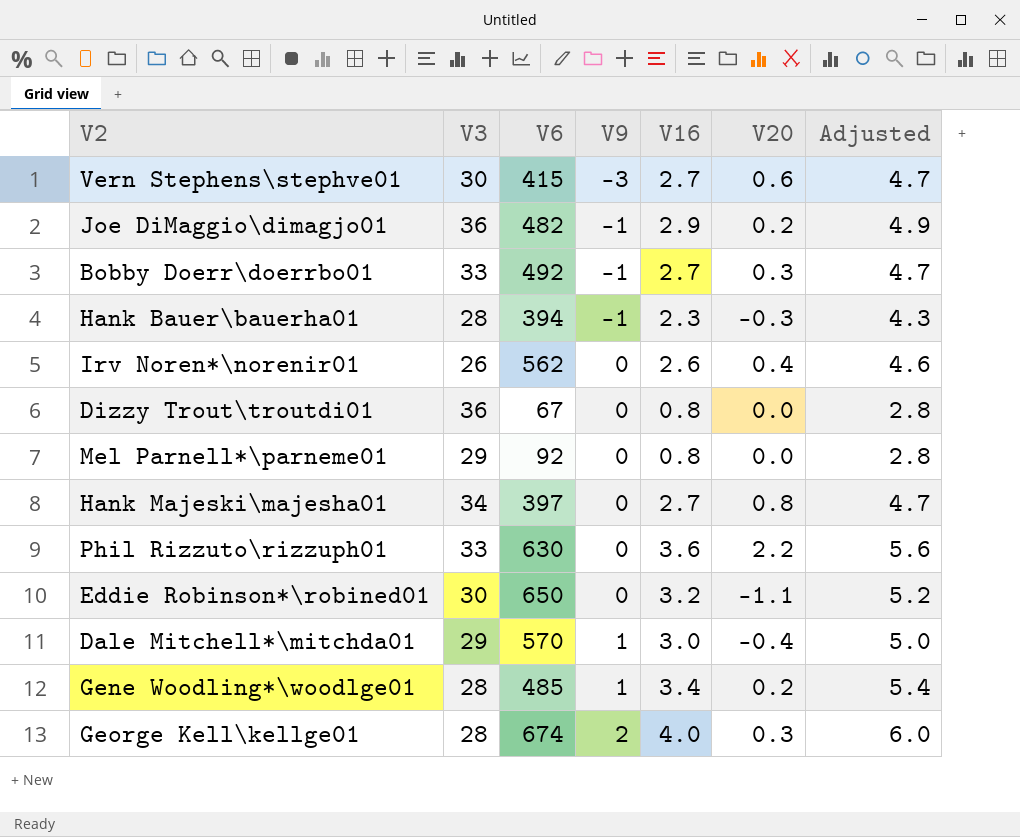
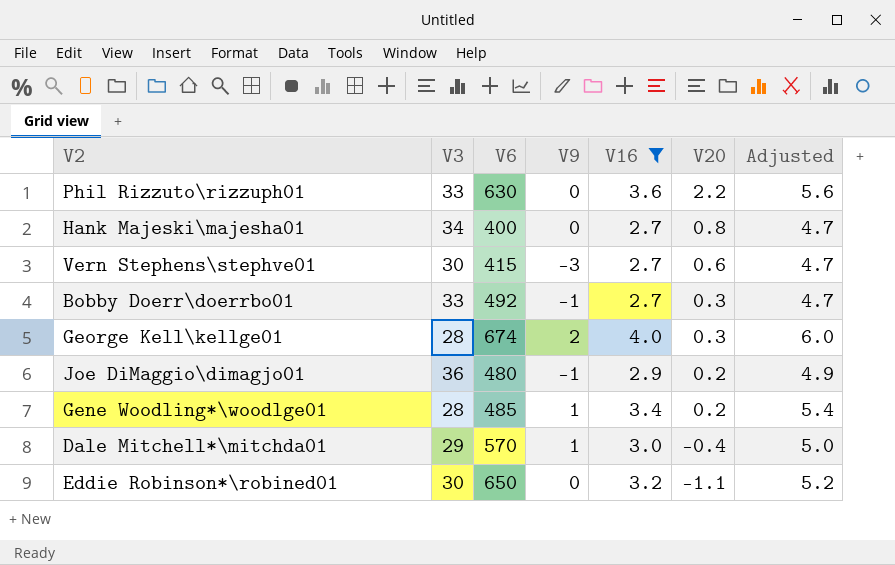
filter: none -> V16 >= 2.7
row order: V9 ascending -> V20 descending
Hank Majeski\majesha01 | V6: 397 -> 400
Joe DiMaggio\dimagjo01 | V6: 482 -> 480

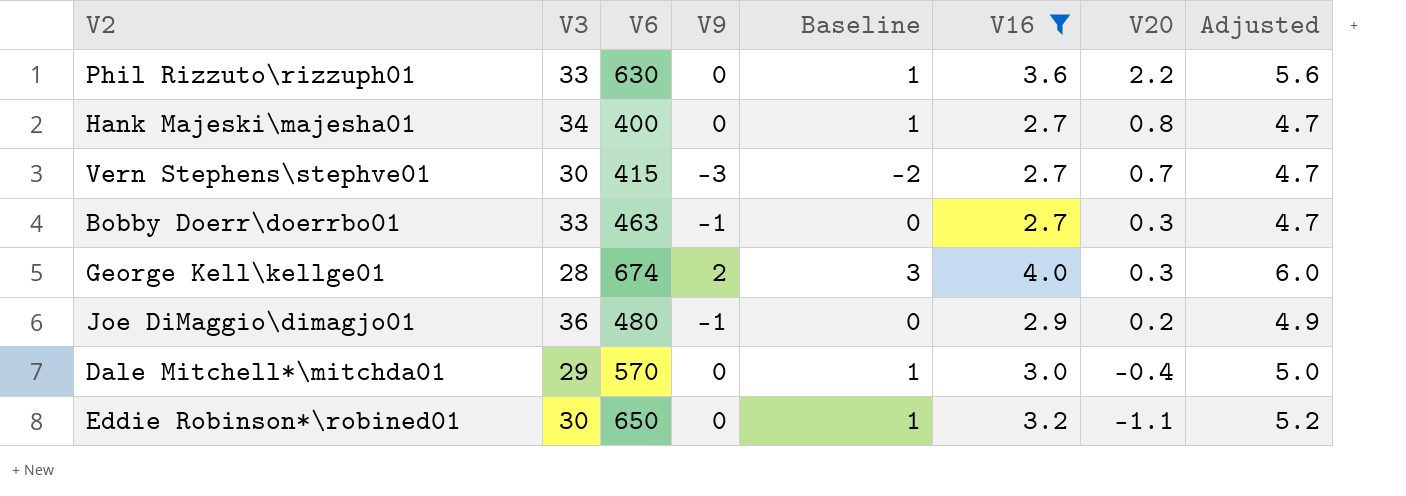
column Baseline | formula: none -> [V9] + 1
row Gene Woodling*\woodlge01: 28 | 485 | 1 | 3.4 | 0.2 | 5.4 -> none
Vern Stephens\stephve01 | V20: 0.6 -> 0.7
Bobby Doerr\doerrbo01 | V6: 492 -> 463
Dale Mitchell*\mitchda01 | V9: 1 -> 0

